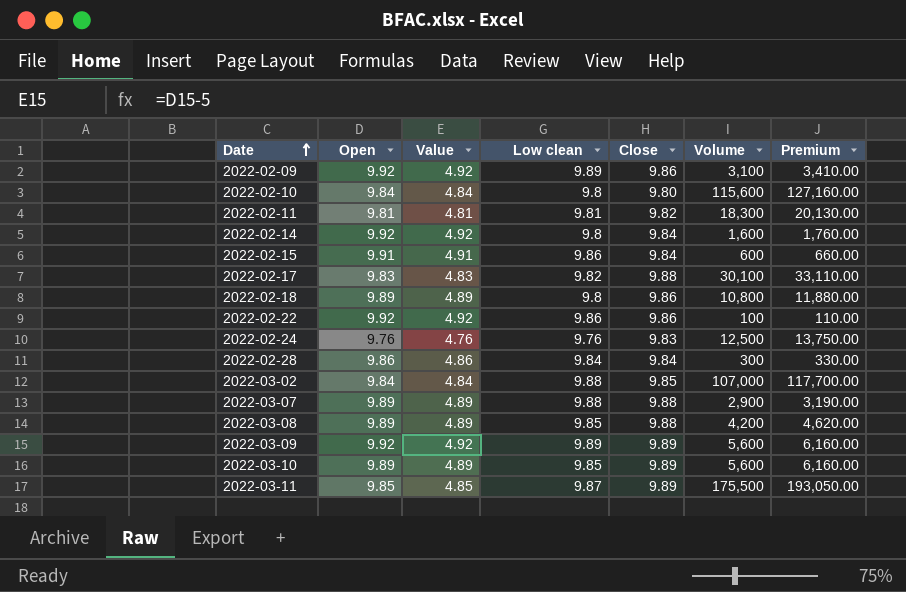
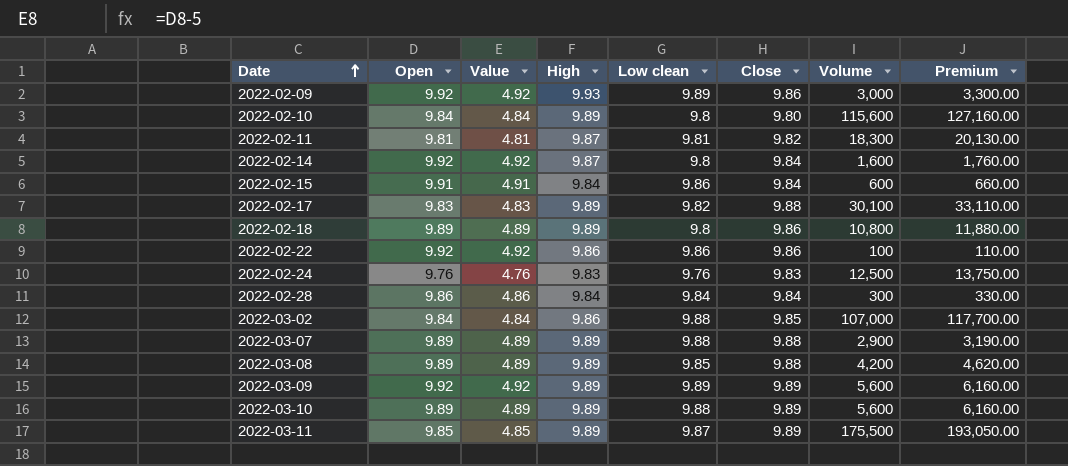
column High | position: none -> 4
2022-02-09 | Volume: 3,100 -> 3,000
2022-02-09 | Premium: 3,410.00 -> 3,300.00
2022-03-10 | Low clean: 9.85 -> 9.88

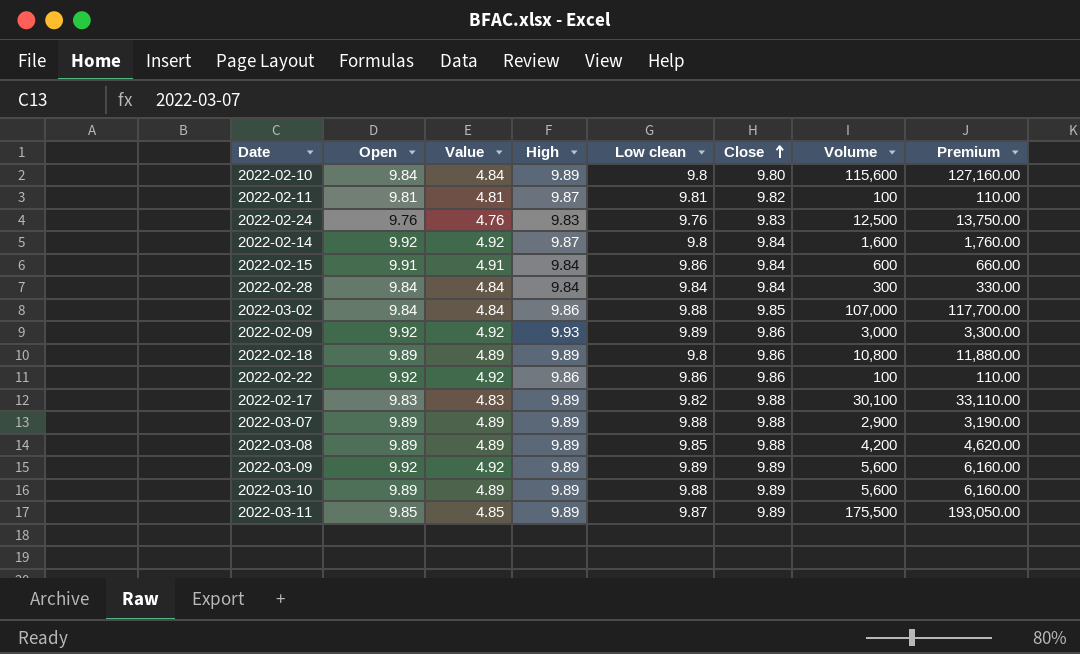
row order: Date ascending -> Close ascending
2022-02-11 | Volume: 18,300 -> 100
2022-02-11 | Premium: 20,130.00 -> 110.00
2022-02-28 | Open: 9.86 -> 9.84
2022-02-28 | Value: 4.86 -> 4.84

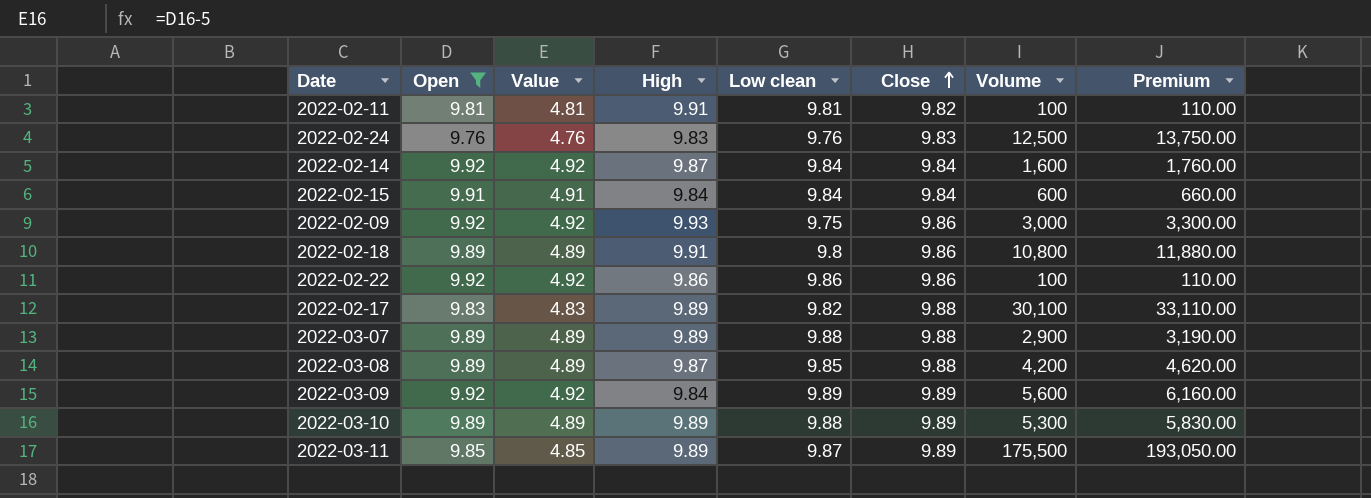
filter: none -> Open != 9.84
2022-02-11 | High: 9.87 -> 9.91
2022-02-14 | Low clean: 9.8 -> 9.84
2022-02-15 | Low clean: 9.86 -> 9.84
2022-02-09 | Low clean: 9.89 -> 9.75
2022-02-18 | High: 9.89 -> 9.91
2022-03-08 | High: 9.89 -> 9.87
2022-03-09 | High: 9.89 -> 9.84
2022-03-10 | Volume: 5,600 -> 5,300
2022-03-10 | Premium: 6,160.00 -> 5,830.00

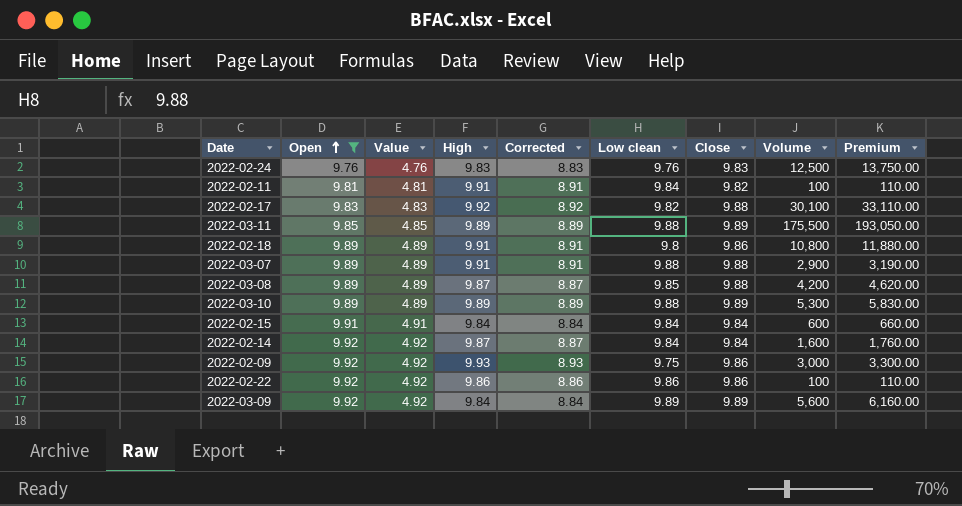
row order: Close ascending -> Open ascending
column Corrected | formula: none -> [High] - 1
2022-02-11 | Low clean: 9.81 -> 9.84
2022-02-17 | High: 9.89 -> 9.92
2022-03-11 | Low clean: 9.87 -> 9.88
2022-03-07 | High: 9.89 -> 9.91

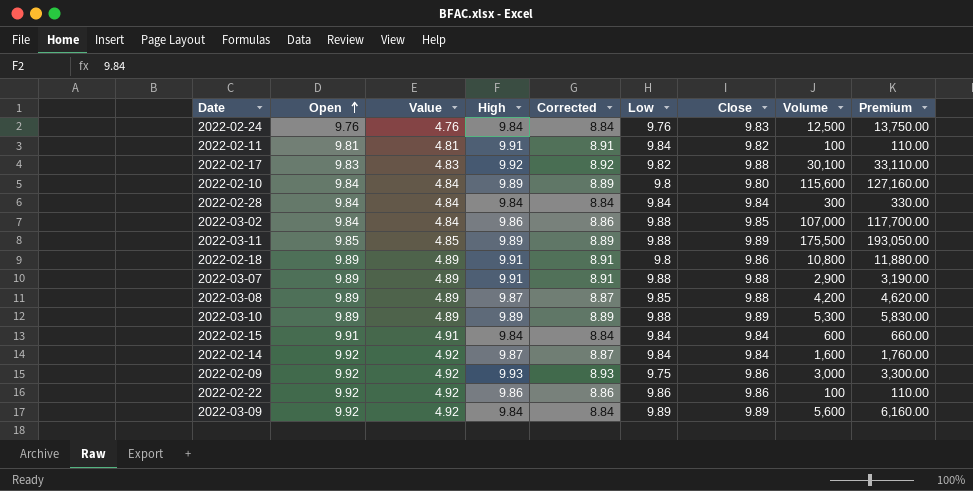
filter: Open != 9.84 -> none
column name: Low clean -> Low
2022-02-24 | High: 9.83 -> 9.84
2022-02-24 | Corrected: 8.83 -> 8.84

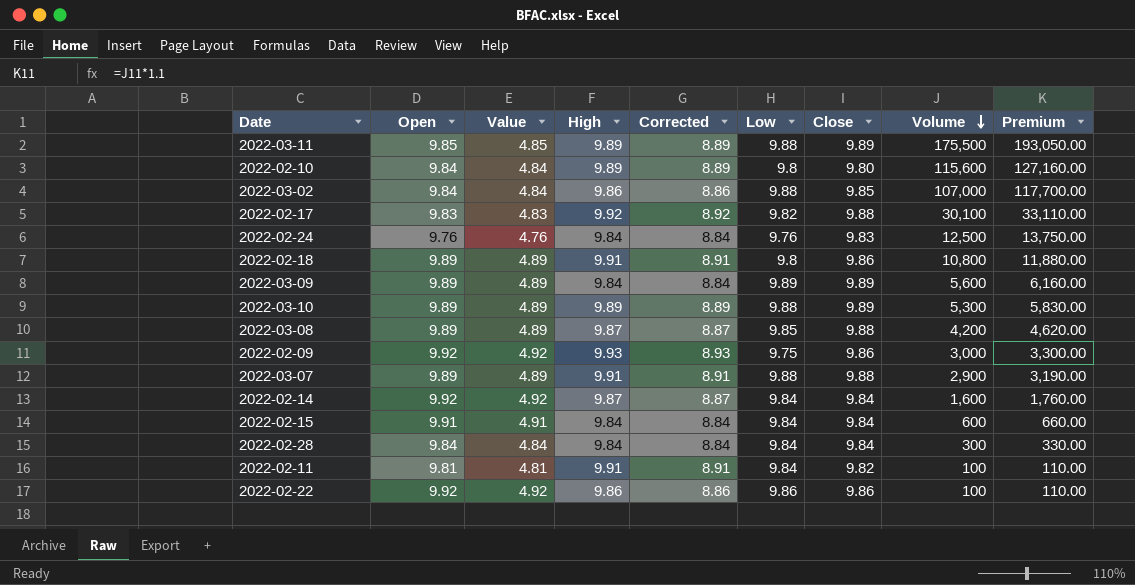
row order: Open ascending -> Volume descending
2022-03-09 | Open: 9.92 -> 9.89
2022-03-09 | Value: 4.92 -> 4.89

